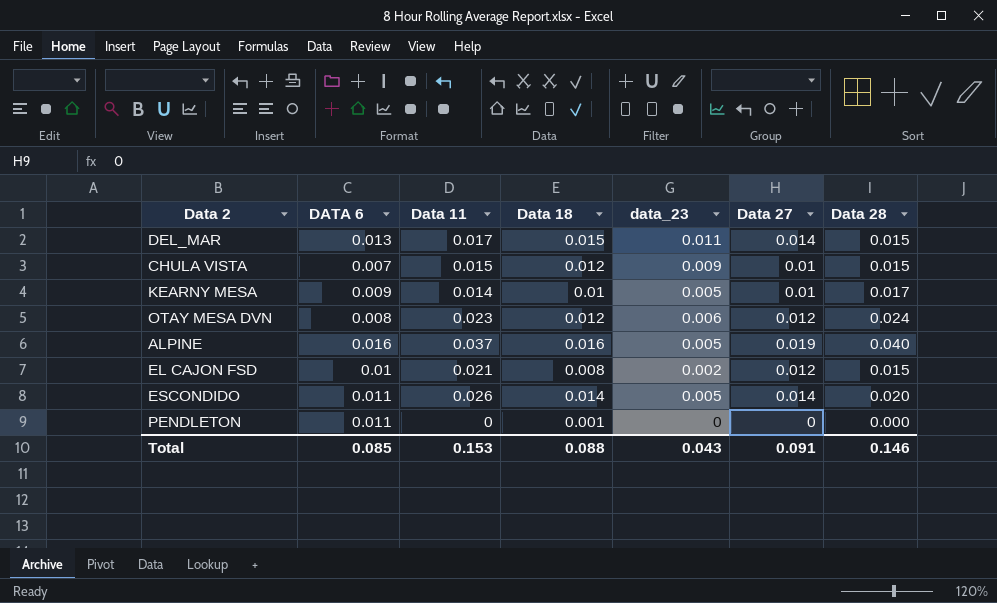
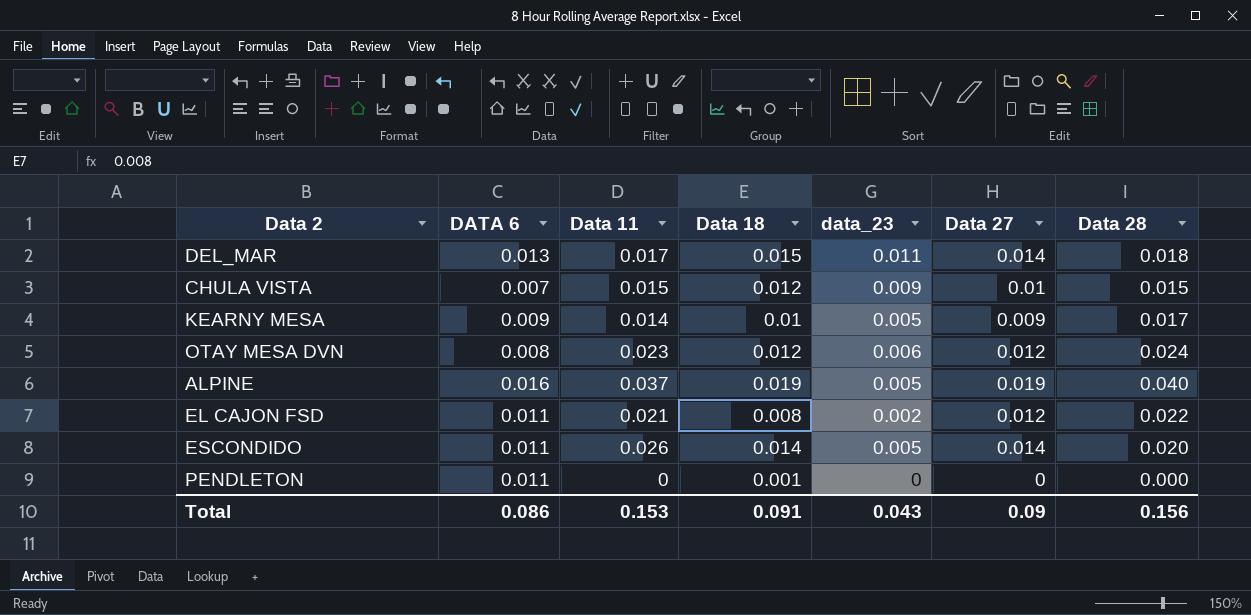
DEL_MAR | Data 28: 0.015 -> 0.018
KEARNY MESA | Data 27: 0.01 -> 0.009
ALPINE | Data 18: 0.016 -> 0.019
EL CAJON FSD | DATA 6: 0.01 -> 0.011
EL CAJON FSD | Data 28: 0.015 -> 0.022
Total | DATA 6: 0.085 -> 0.086
Total | Data 18: 0.088 -> 0.091
Total | Data 27: 0.091 -> 0.09
Total | Data 28: 0.146 -> 0.156

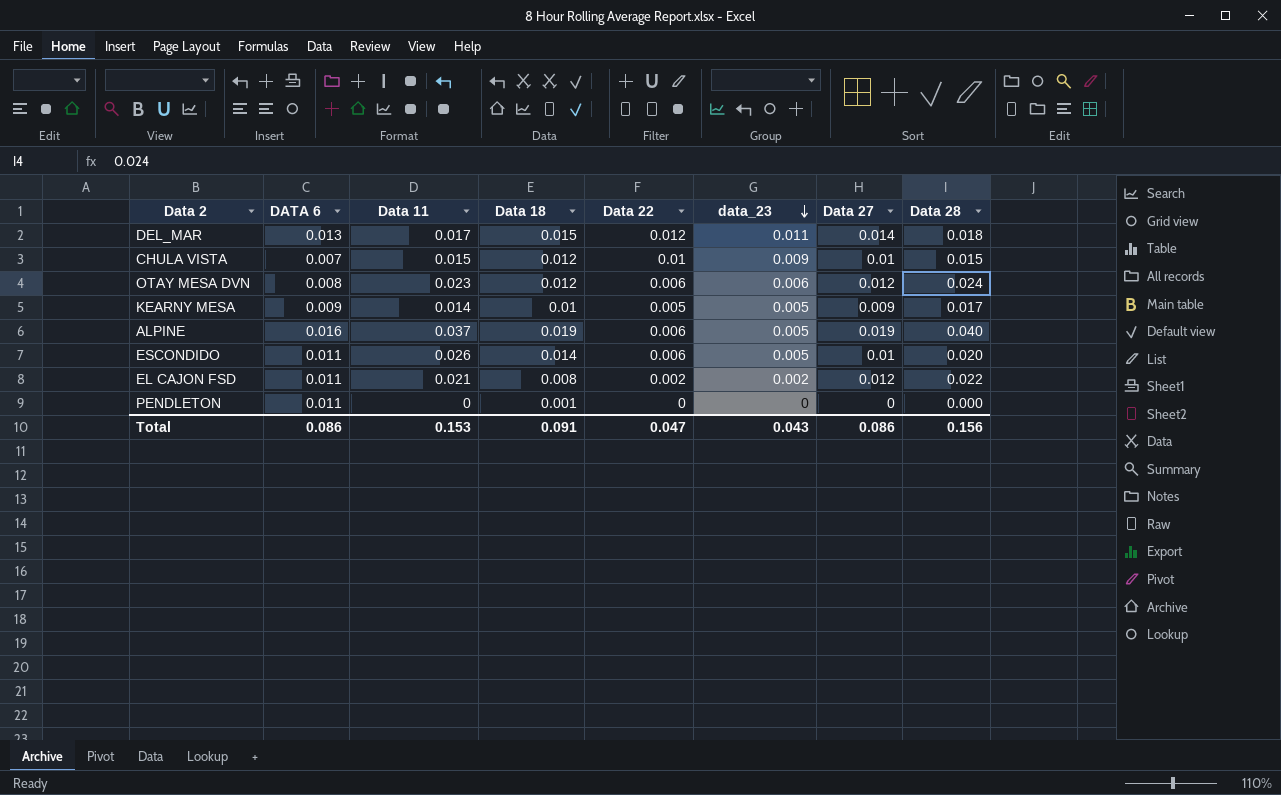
row order: none -> data_23 descending
column Data 22 | position: none -> 5
ESCONDIDO | Data 27: 0.014 -> 0.01
Total | Data 27: 0.09 -> 0.086

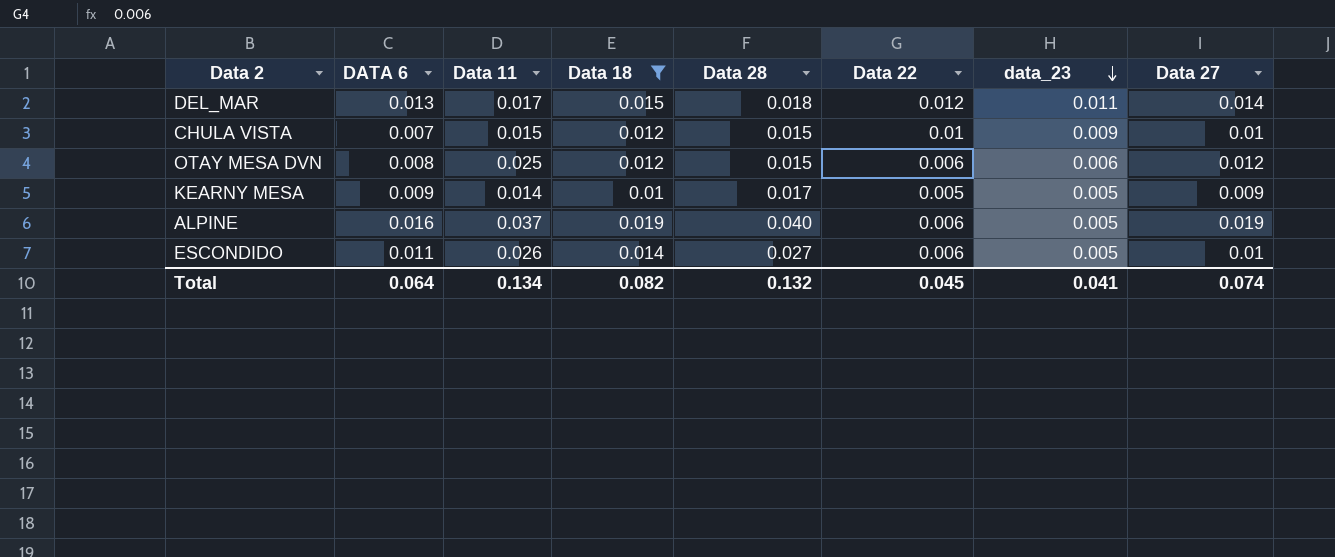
filter: none -> Data 18 >= 0.01
column Data 28 | position: 8 -> 5
OTAY MESA DVN | Data 11: 0.023 -> 0.025
OTAY MESA DVN | Data 28: 0.024 -> 0.015
ESCONDIDO | Data 28: 0.020 -> 0.027
Total | DATA 6: 0.086 -> 0.064
Total | Data 11: 0.153 -> 0.134
Total | Data 18: 0.091 -> 0.082
Total | Data 28: 0.156 -> 0.132
Total | Data 22: 0.047 -> 0.045
Total | data_23: 0.043 -> 0.041
Total | Data 27: 0.086 -> 0.074

